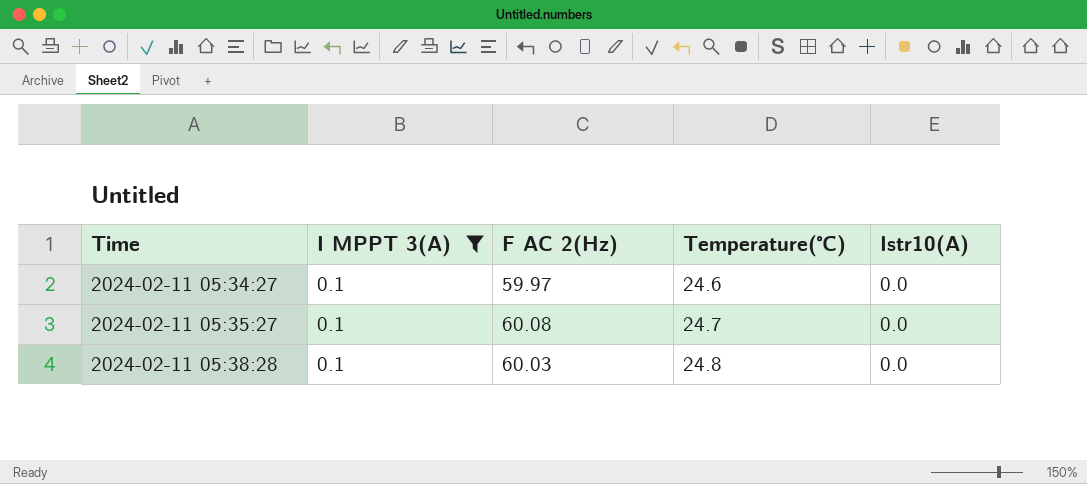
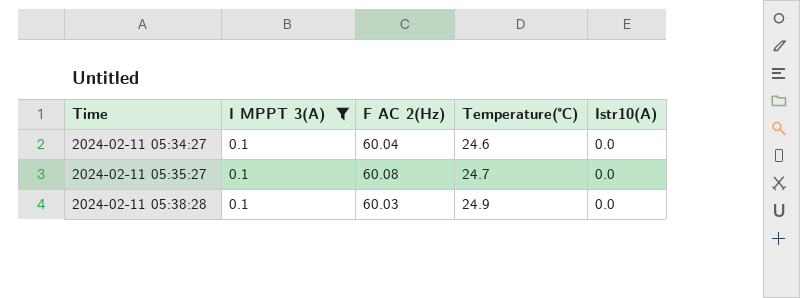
2024-02-11 05:34:27 | F AC 2(Hz): 59.97 -> 60.04
2024-02-11 05:38:28 | Temperature(℃): 24.8 -> 24.9

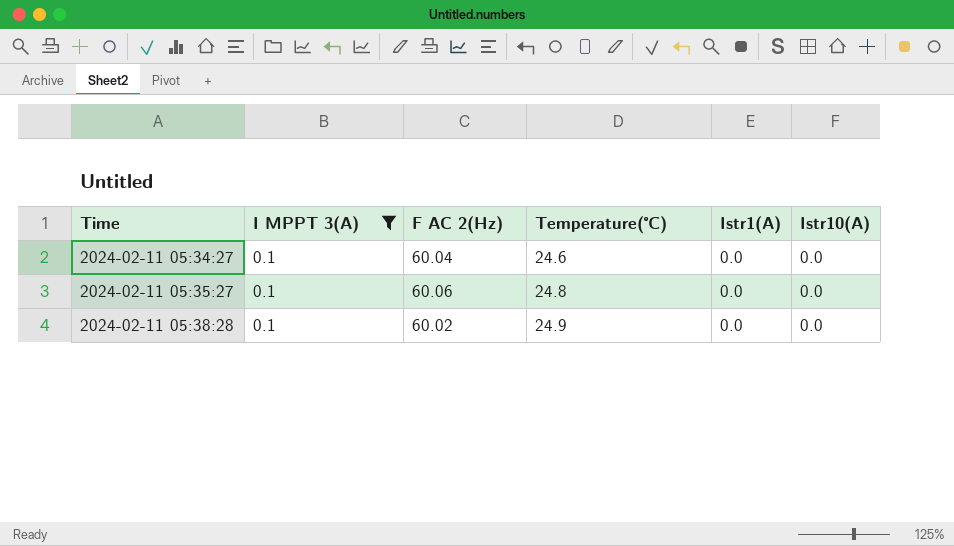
column Istr1(A) | position: none -> 5
2024-02-11 05:35:27 | F AC 2(Hz): 60.08 -> 60.06
2024-02-11 05:35:27 | Temperature(℃): 24.7 -> 24.8
2024-02-11 05:38:28 | F AC 2(Hz): 60.03 -> 60.02

